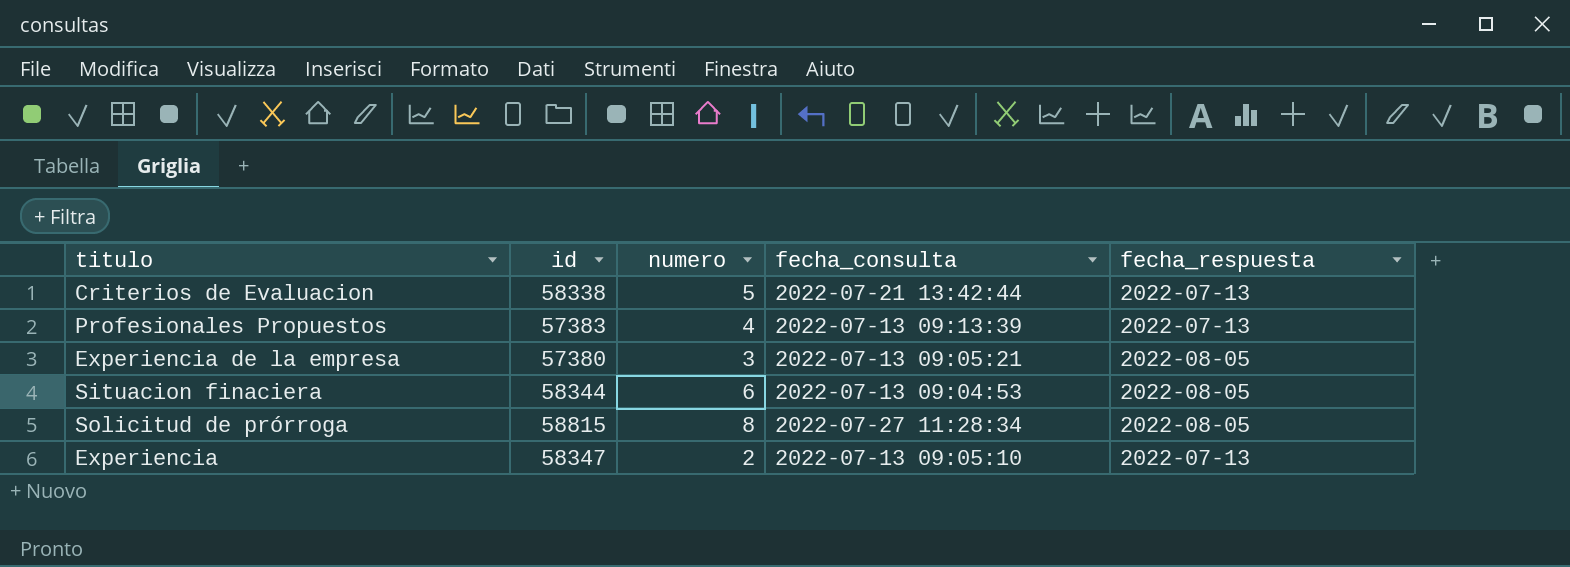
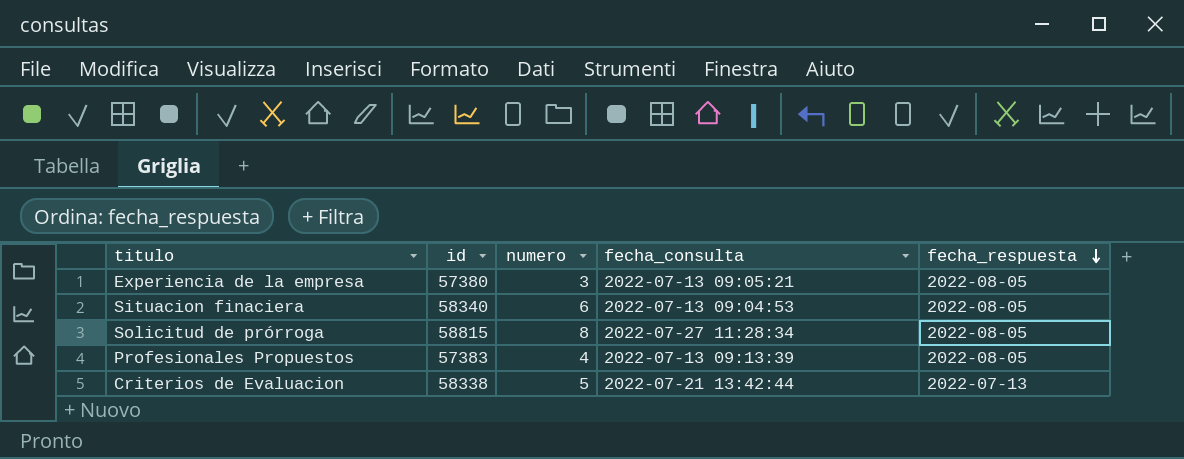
row order: none -> fecha_respuesta descending
row Experiencia: 58347 | 2 | 2022-07-13 09:05:10 | 2022-07-13 -> none
Situacion finaciera | id: 58344 -> 58340
Profesionales Propuestos | fecha_respuesta: 2022-07-13 -> 2022-08-05

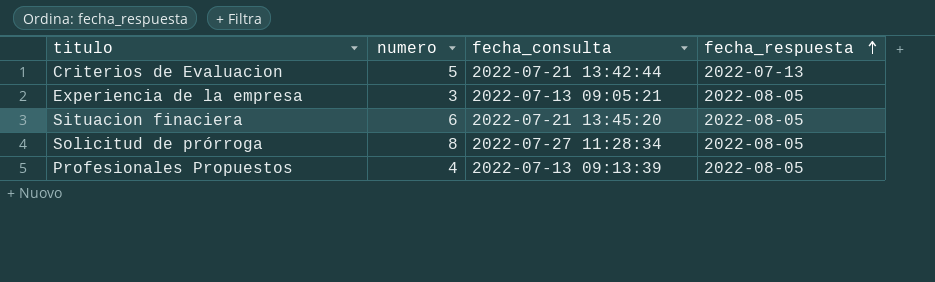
row order: fecha_respuesta descending -> fecha_respuesta ascending
column id | position: 2 -> none
Situacion finaciera | fecha_consulta: 2022-07-13 09:04:53 -> 2022-07-21 13:45:20

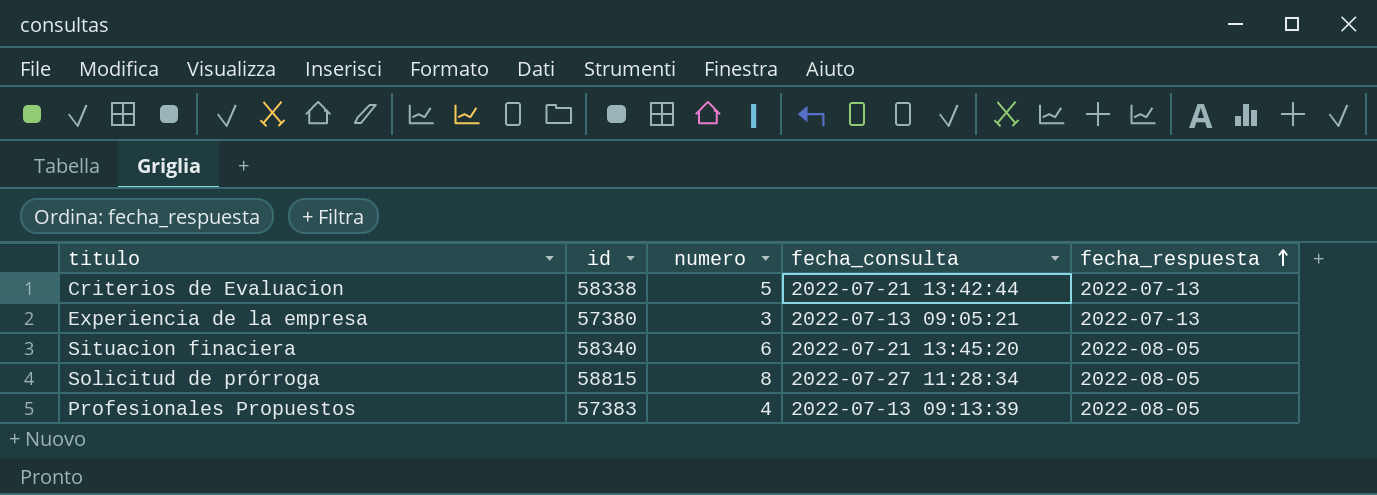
column id | position: none -> 2
Experiencia de la empresa | fecha_respuesta: 2022-08-05 -> 2022-07-13

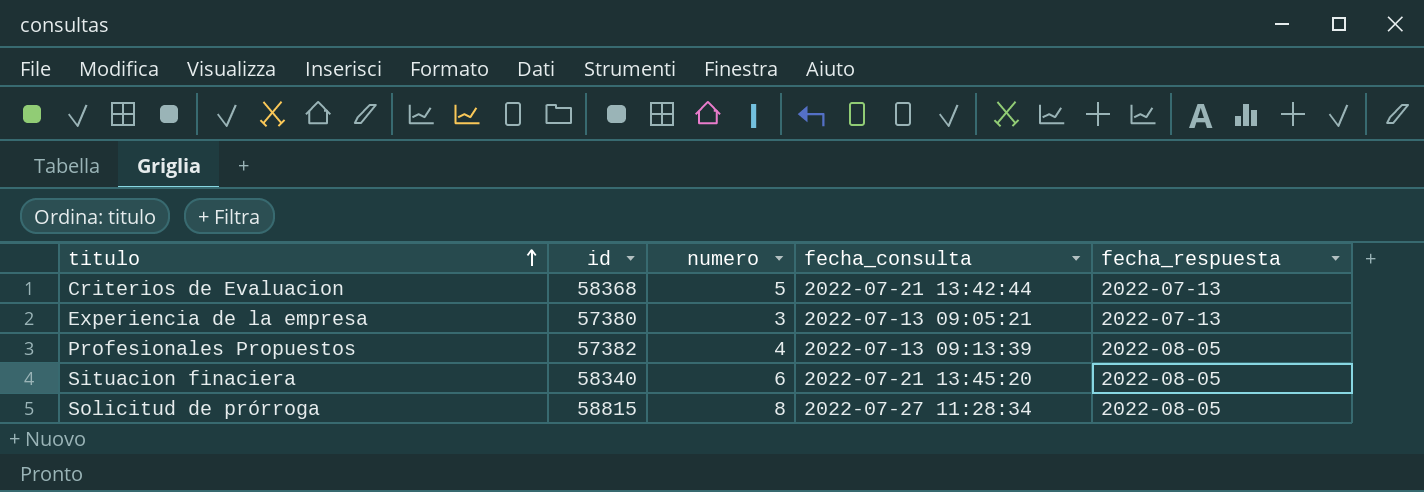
row order: fecha_respuesta ascending -> titulo ascending
Criterios de Evaluacion | id: 58338 -> 58368
Profesionales Propuestos | id: 57383 -> 57382

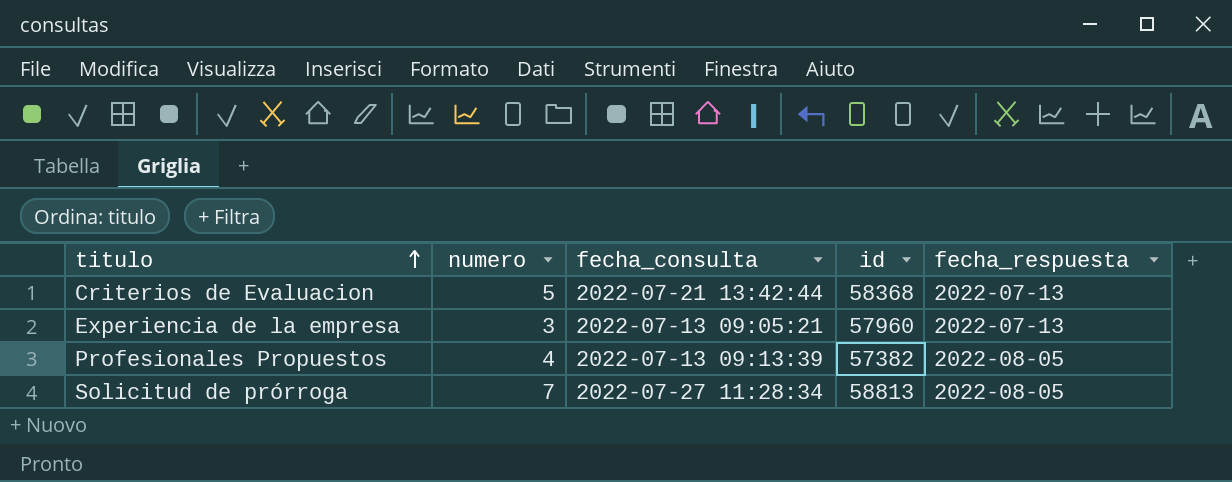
column id | position: 2 -> 4
row Situacion finaciera: 58340 | 6 | 2022-07-21 13:45:20 | 2022-08-05 -> none
Experiencia de la empresa | id: 57380 -> 57960
Solicitud de prórroga | numero: 8 -> 7
Solicitud de prórroga | id: 58815 -> 58813

